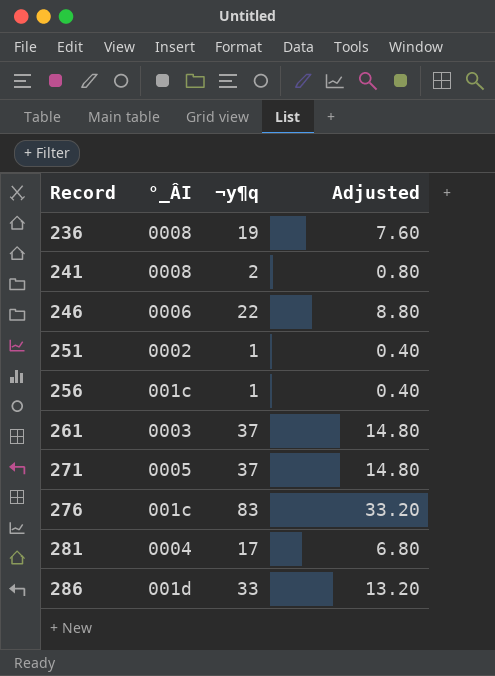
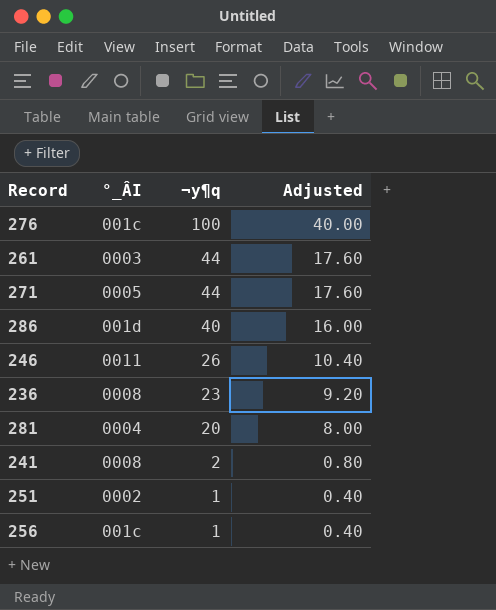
row order: Record ascending -> ¬y¶q descending
276 | ¬y¶q: 83 -> 100
276 | Adjusted: 33.20 -> 40.00
261 | ¬y¶q: 37 -> 44
261 | Adjusted: 14.80 -> 17.60
271 | ¬y¶q: 37 -> 44
271 | Adjusted: 14.80 -> 17.60
286 | ¬y¶q: 33 -> 40
286 | Adjusted: 13.20 -> 16.00
246 | °_ÂI: 0006 -> 0011
246 | ¬y¶q: 22 -> 26
246 | Adjusted: 8.80 -> 10.40
236 | ¬y¶q: 19 -> 23
236 | Adjusted: 7.60 -> 9.20
281 | ¬y¶q: 17 -> 20
281 | Adjusted: 6.80 -> 8.00

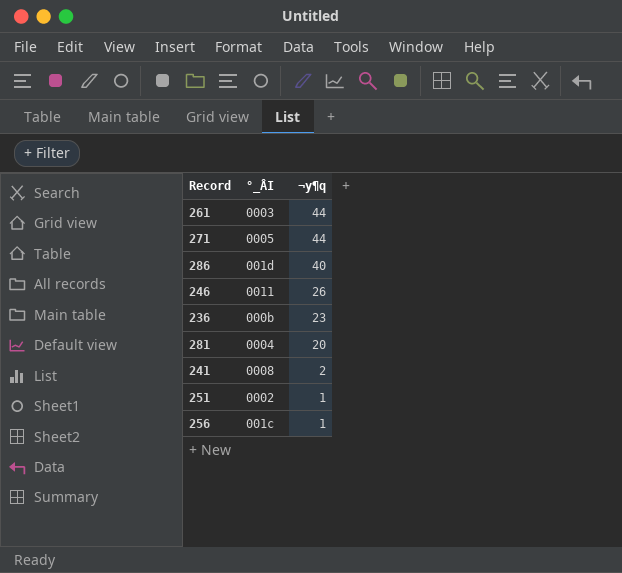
column Adjusted | formula: [¬y¶q] * 0.4 -> none
row 276: 001c | 100 | 40.00 -> none
236 | °_ÂI: 0008 -> 000b

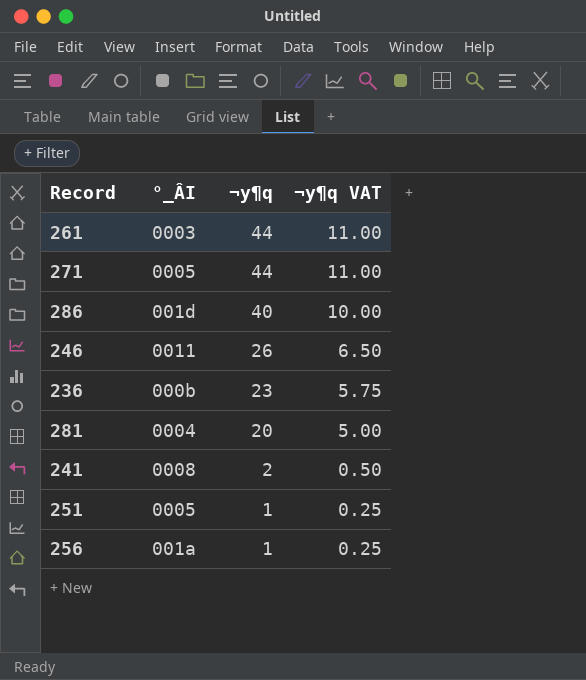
column ¬y¶q VAT | formula: none -> [¬y¶q] * 0.25
251 | °_ÂI: 0002 -> 0005
256 | °_ÂI: 001c -> 001a

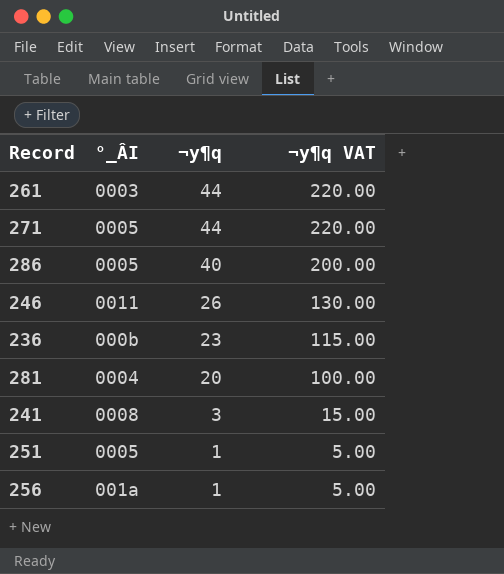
column ¬y¶q VAT | formula: [¬y¶q] * 0.25 -> [¬y¶q] * 5
286 | °_ÂI: 001d -> 0005
241 | ¬y¶q: 2 -> 3

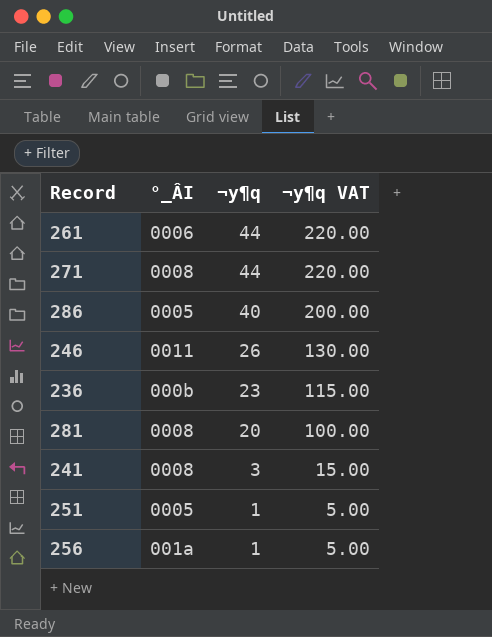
261 | °_ÂI: 0003 -> 0006
271 | °_ÂI: 0005 -> 0008
281 | °_ÂI: 0004 -> 0008

